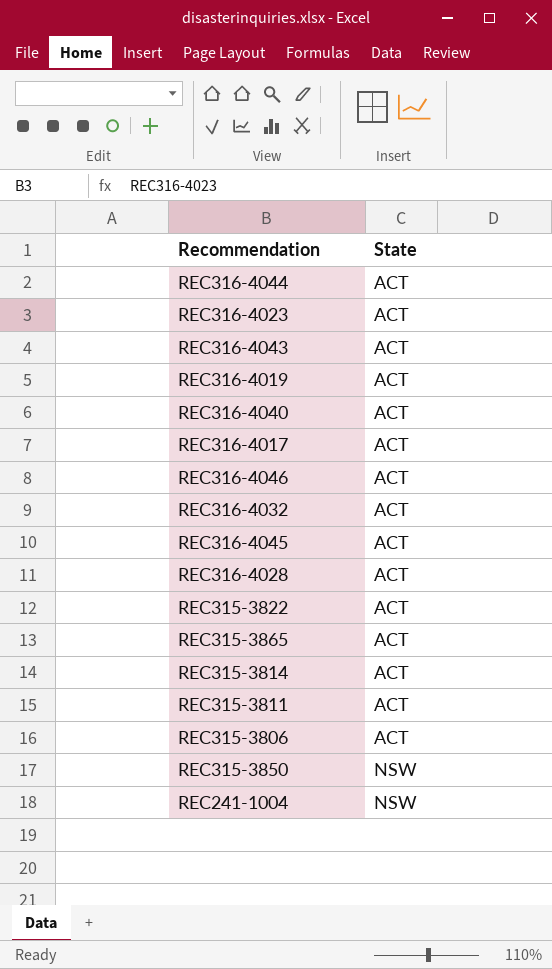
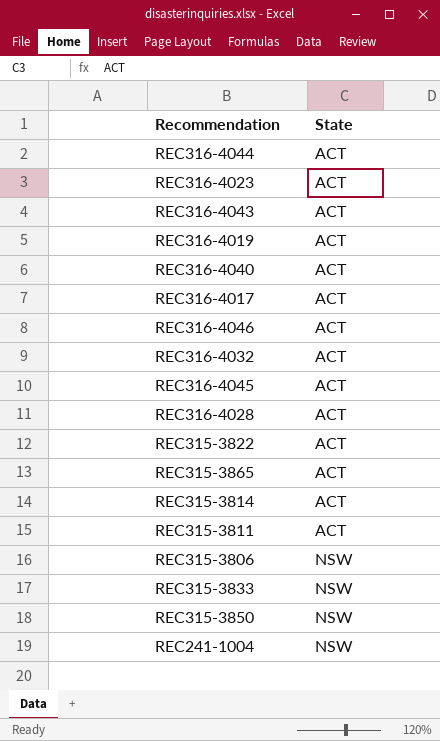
REC315-3806 | State: ACT -> NSW
row REC315-3833: none -> NSW

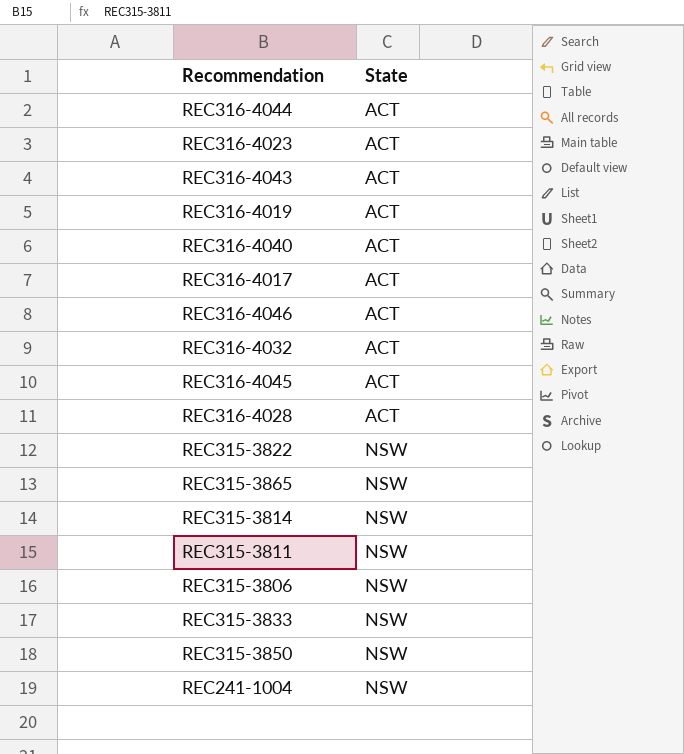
REC315-3822 | State: ACT -> NSW
REC315-3865 | State: ACT -> NSW
REC315-3814 | State: ACT -> NSW
REC315-3811 | State: ACT -> NSW

